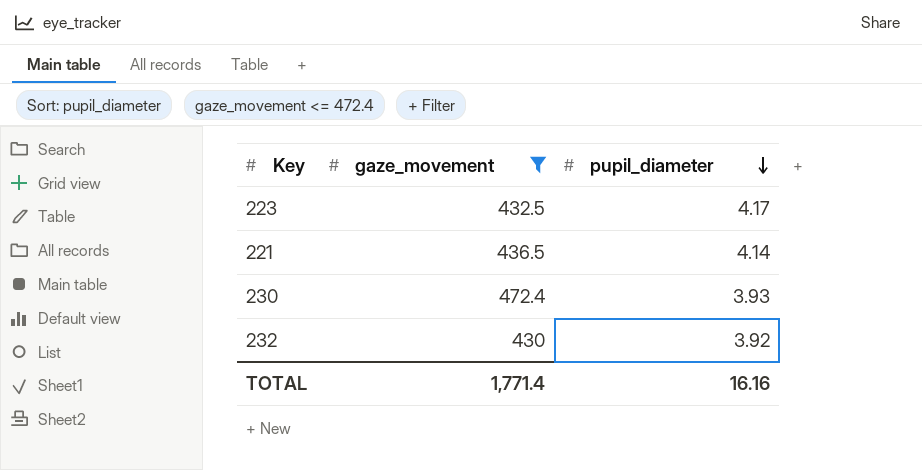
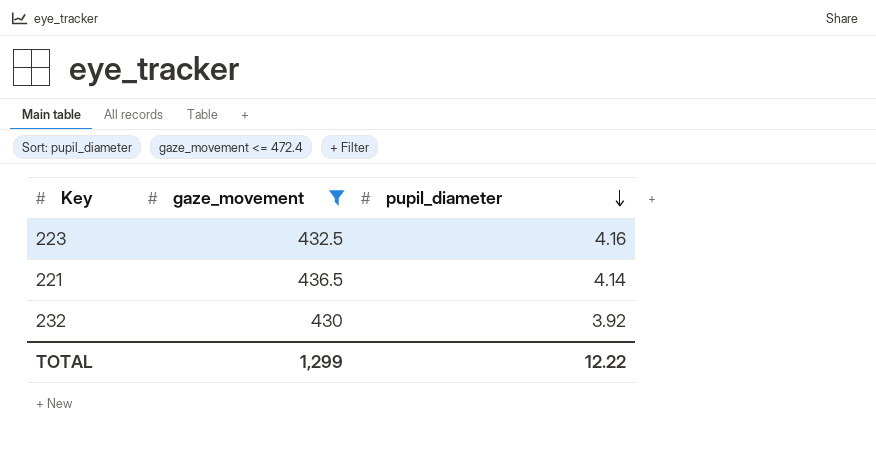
row 230: 472.4 | 3.93 -> none
223 | pupil_diameter: 4.17 -> 4.16
TOTAL | gaze_movement: 1,771.4 -> 1,299
TOTAL | pupil_diameter: 16.16 -> 12.22

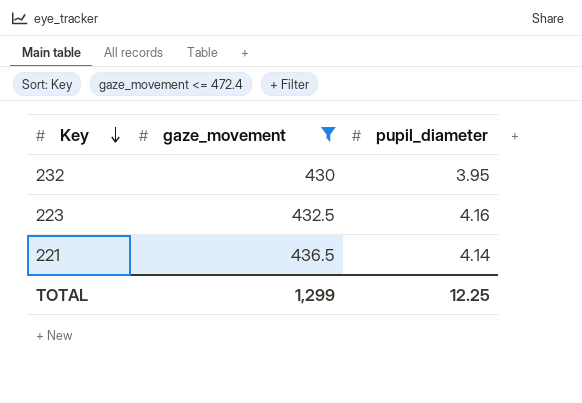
row order: pupil_diameter descending -> Key descending
232 | pupil_diameter: 3.92 -> 3.95
TOTAL | pupil_diameter: 12.22 -> 12.25

